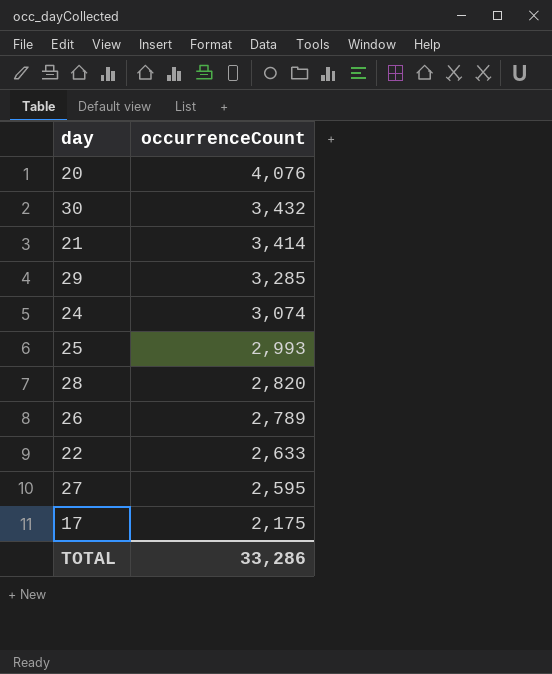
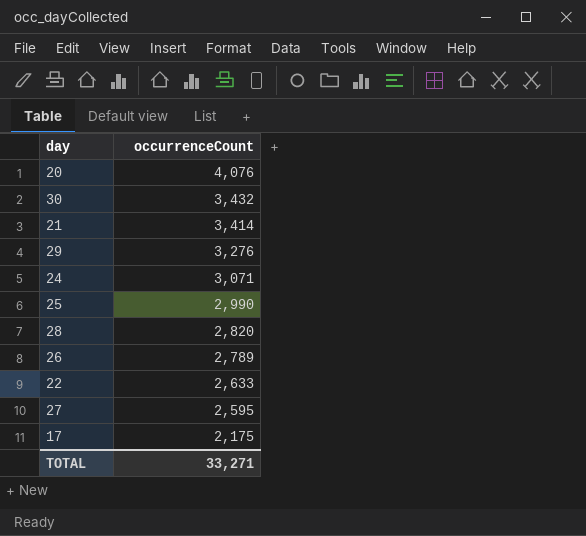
29 | occurrenceCount: 3,285 -> 3,276
24 | occurrenceCount: 3,074 -> 3,071
25 | occurrenceCount: 2,993 -> 2,990
TOTAL | occurrenceCount: 33,286 -> 33,271

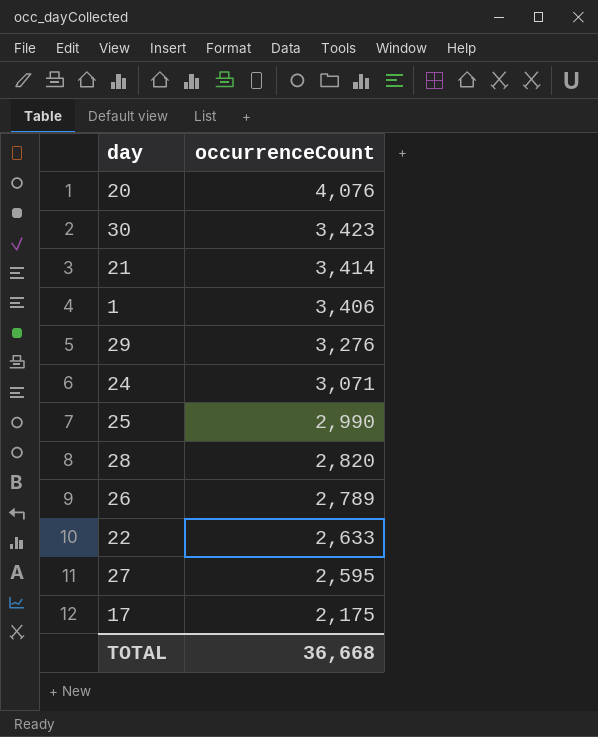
30 | occurrenceCount: 3,432 -> 3,423
row 1: none -> 3,406
TOTAL | occurrenceCount: 33,271 -> 36,668

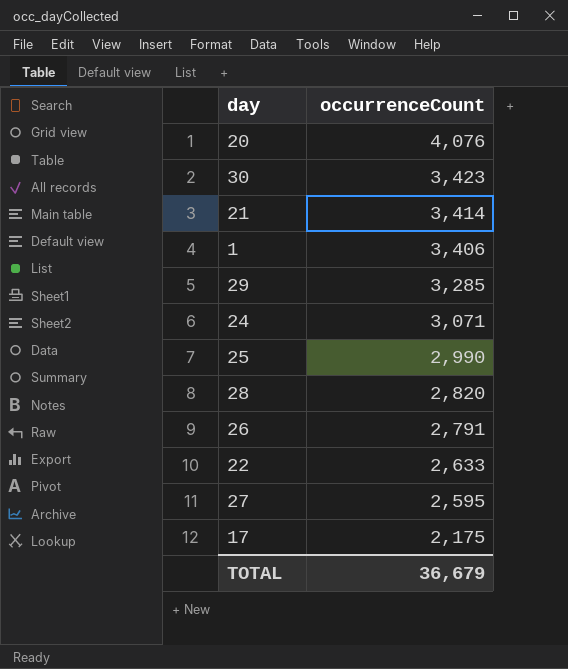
29 | occurrenceCount: 3,276 -> 3,285
26 | occurrenceCount: 2,789 -> 2,791
TOTAL | occurrenceCount: 36,668 -> 36,679

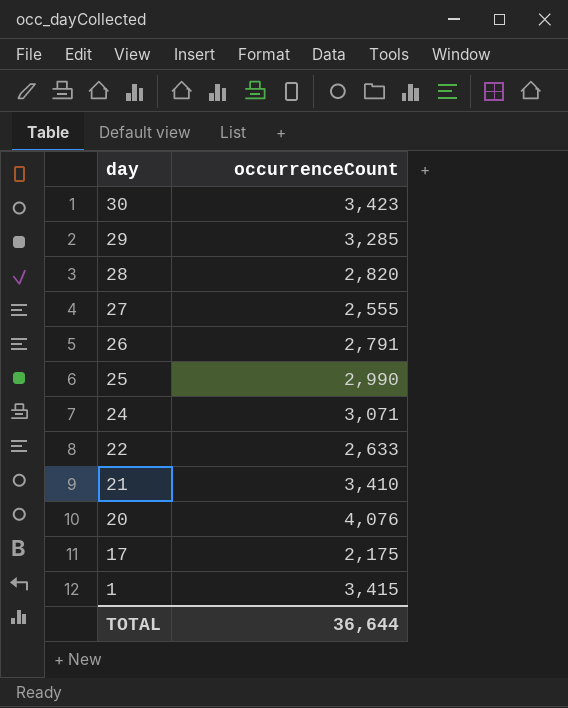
row order: occurrenceCount descending -> day descending
27 | occurrenceCount: 2,595 -> 2,555
21 | occurrenceCount: 3,414 -> 3,410
1 | occurrenceCount: 3,406 -> 3,415
TOTAL | occurrenceCount: 36,679 -> 36,644

